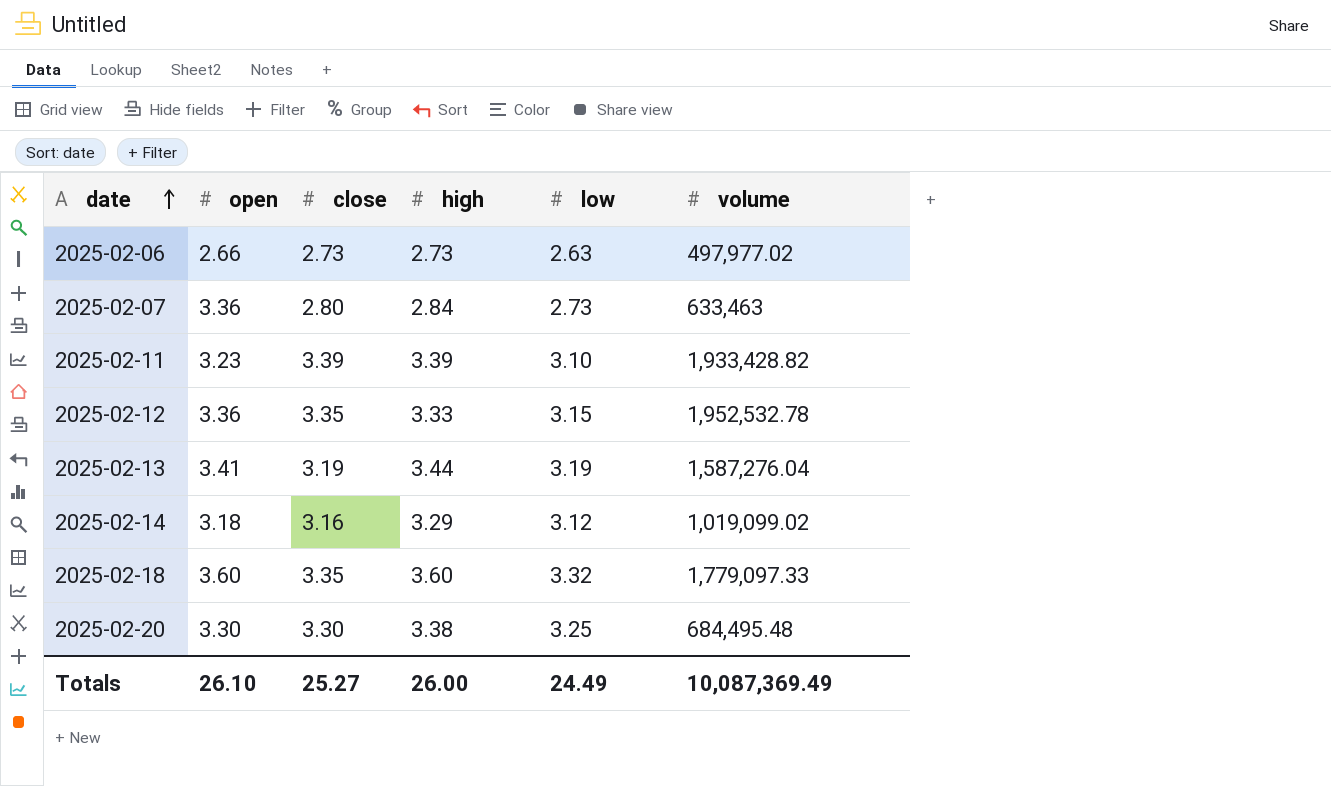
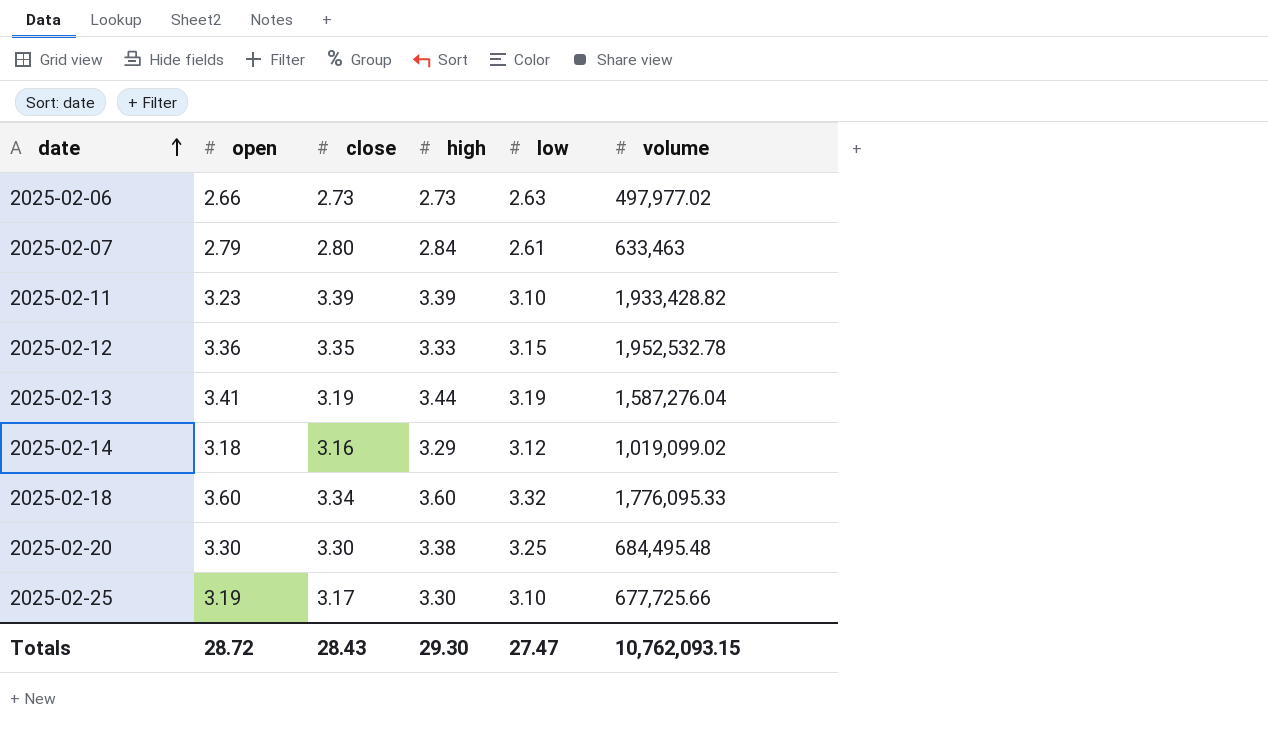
2025-02-07 | open: 3.36 -> 2.79
2025-02-07 | low: 2.73 -> 2.61
2025-02-18 | close: 3.35 -> 3.34
2025-02-18 | volume: 1,779,097.33 -> 1,776,095.33
row 2025-02-25: none -> 3.19 | 3.17 | 3.30 | 3.10 | 677,725.66
Totals | open: 26.10 -> 28.72
Totals | close: 25.27 -> 28.43
Totals | high: 26.00 -> 29.30
Totals | low: 24.49 -> 27.47
Totals | volume: 10,087,369.49 -> 10,762,093.15

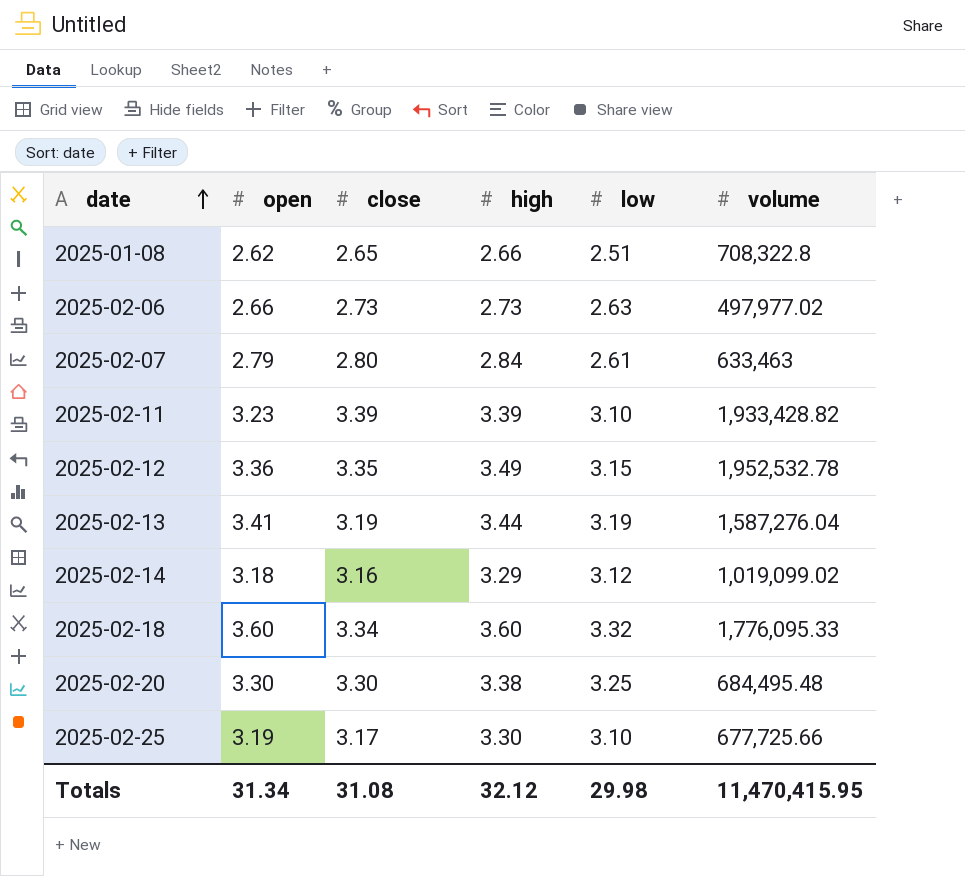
row 2025-01-08: none -> 2.62 | 2.65 | 2.66 | 2.51 | 708,322.8
2025-02-12 | high: 3.33 -> 3.49
Totals | open: 28.72 -> 31.34
Totals | close: 28.43 -> 31.08
Totals | high: 29.30 -> 32.12
Totals | low: 27.47 -> 29.98
Totals | volume: 10,762,093.15 -> 11,470,415.95

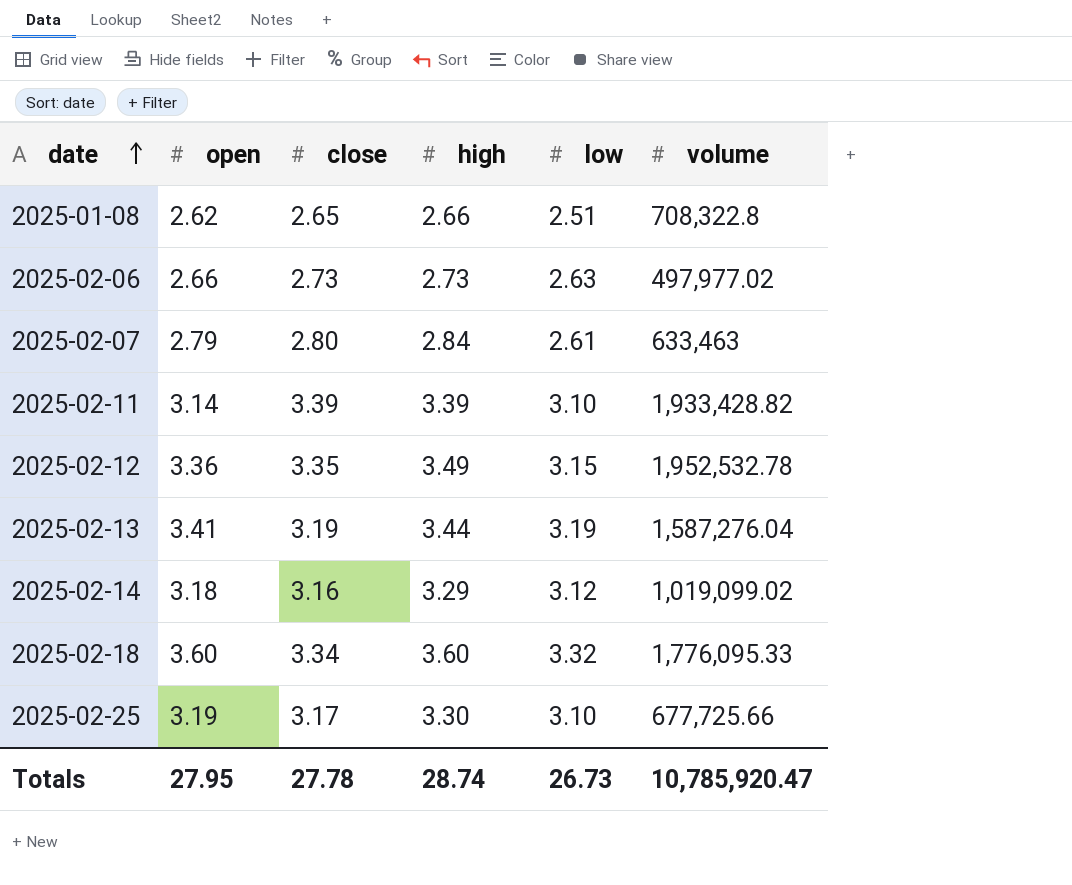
row 2025-02-20: 3.30 | 3.30 | 3.38 | 3.25 | 684,495.48 -> none
2025-02-11 | open: 3.23 -> 3.14
Totals | open: 31.34 -> 27.95
Totals | close: 31.08 -> 27.78
Totals | high: 32.12 -> 28.74
Totals | low: 29.98 -> 26.73
Totals | volume: 11,470,415.95 -> 10,785,920.47

